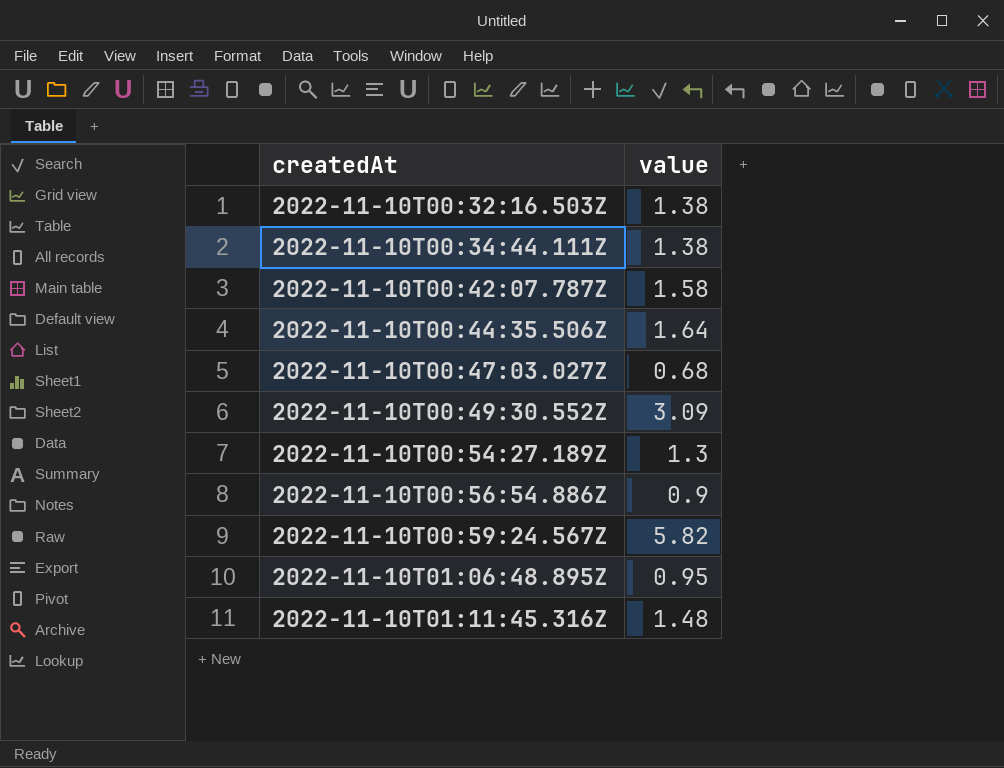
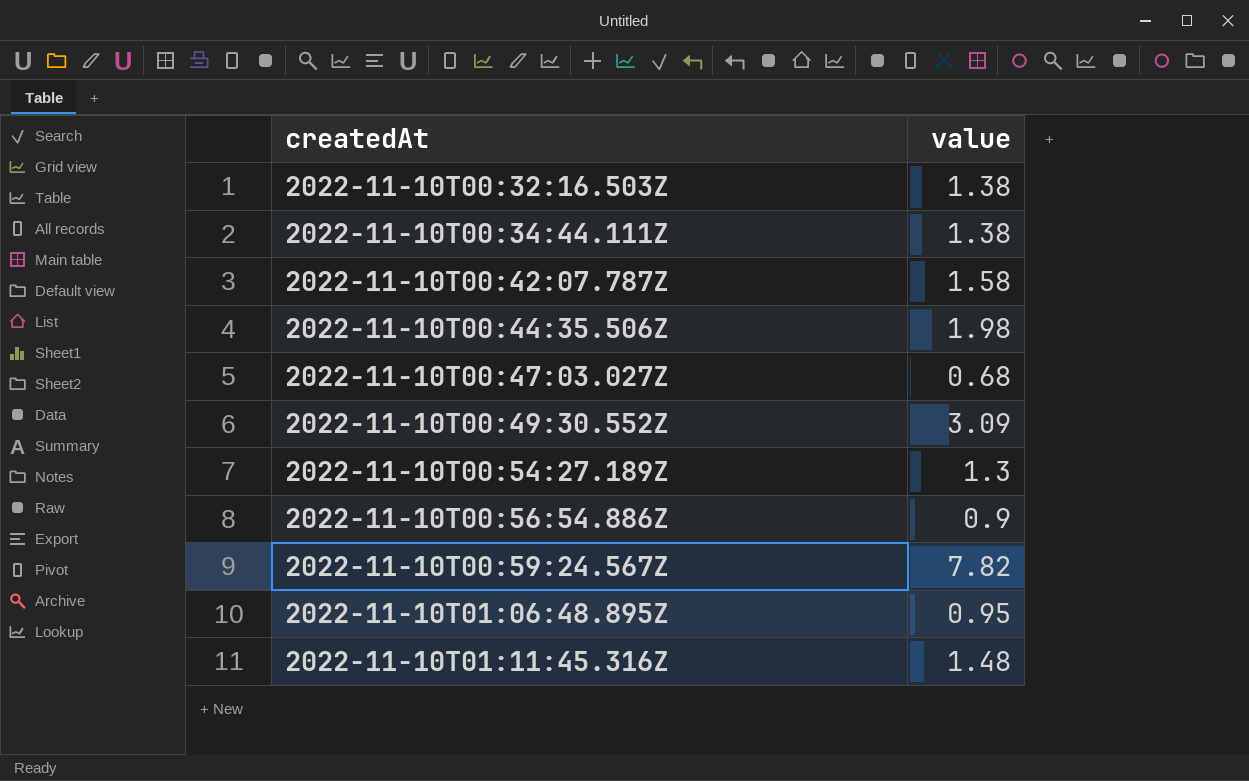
2022-11-10T00:44:35.506Z | value: 1.64 -> 1.98
2022-11-10T00:59:24.567Z | value: 5.82 -> 7.82

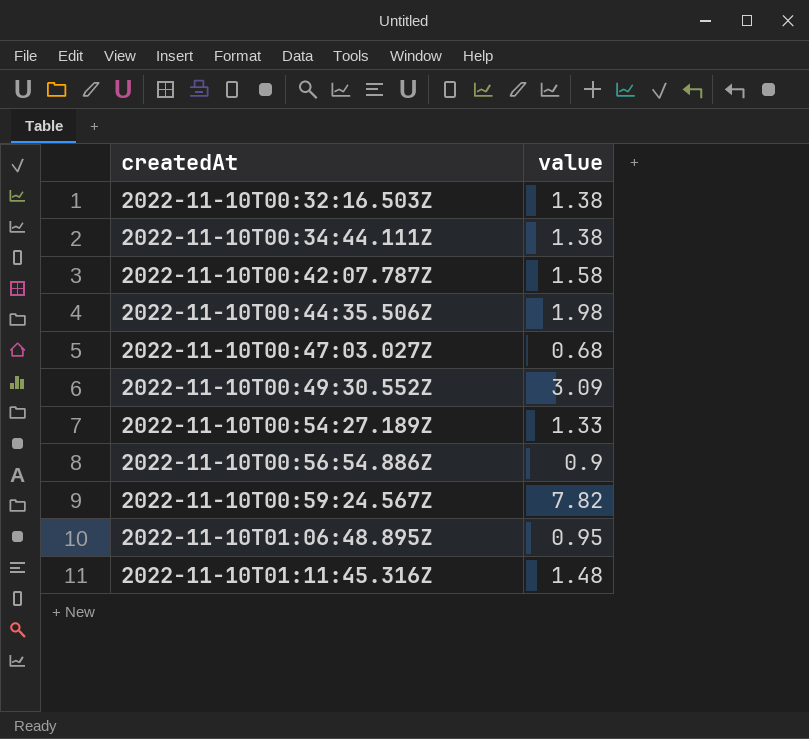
2022-11-10T00:54:27.189Z | value: 1.3 -> 1.33

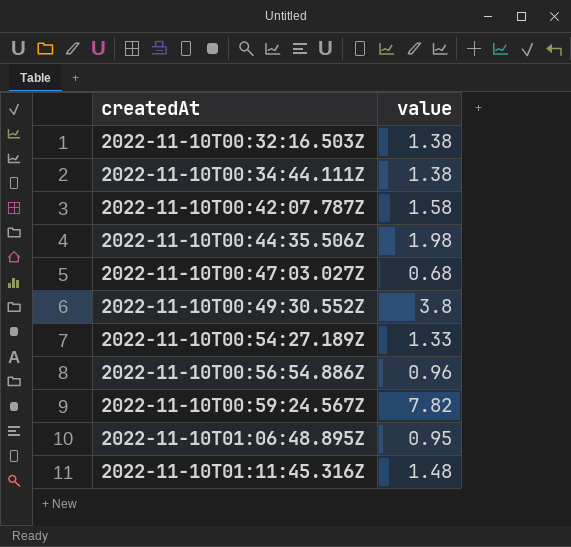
2022-11-10T00:49:30.552Z | value: 3.09 -> 3.8
2022-11-10T00:56:54.886Z | value: 0.9 -> 0.96

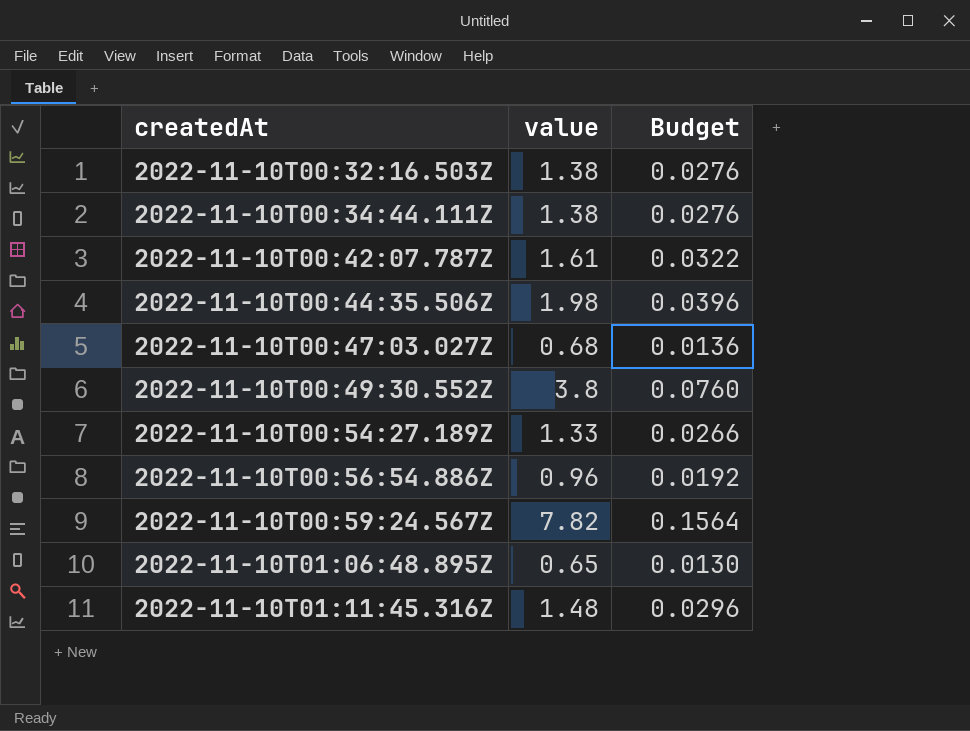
column Budget | formula: none -> [value] * 0.02
2022-11-10T00:42:07.787Z | value: 1.58 -> 1.61
2022-11-10T01:06:48.895Z | value: 0.95 -> 0.65

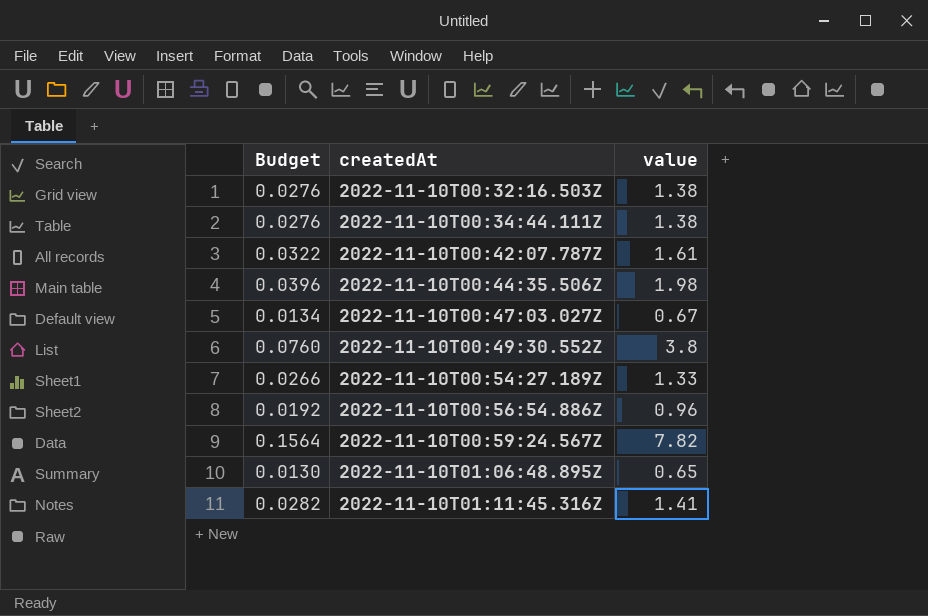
column Budget | position: 3 -> 1
2022-11-10T00:47:03.027Z | Budget: 0.0136 -> 0.0134
2022-11-10T00:47:03.027Z | value: 0.68 -> 0.67
2022-11-10T01:11:45.316Z | Budget: 0.0296 -> 0.0282
2022-11-10T01:11:45.316Z | value: 1.48 -> 1.41

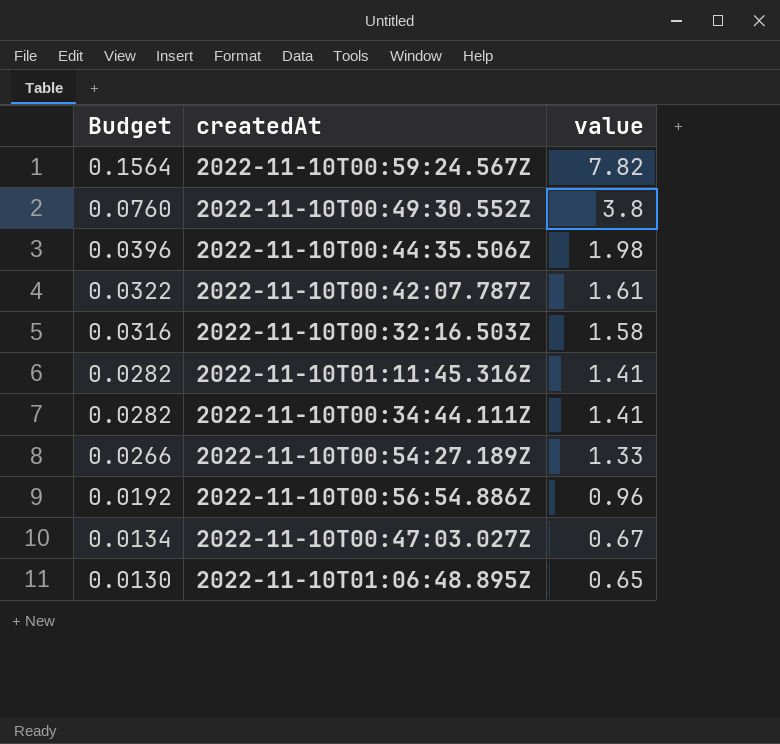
row order: createdAt ascending -> Budget descending
2022-11-10T00:32:16.503Z | Budget: 0.0276 -> 0.0316
2022-11-10T00:32:16.503Z | value: 1.38 -> 1.58
2022-11-10T00:34:44.111Z | Budget: 0.0276 -> 0.0282
2022-11-10T00:34:44.111Z | value: 1.38 -> 1.41

